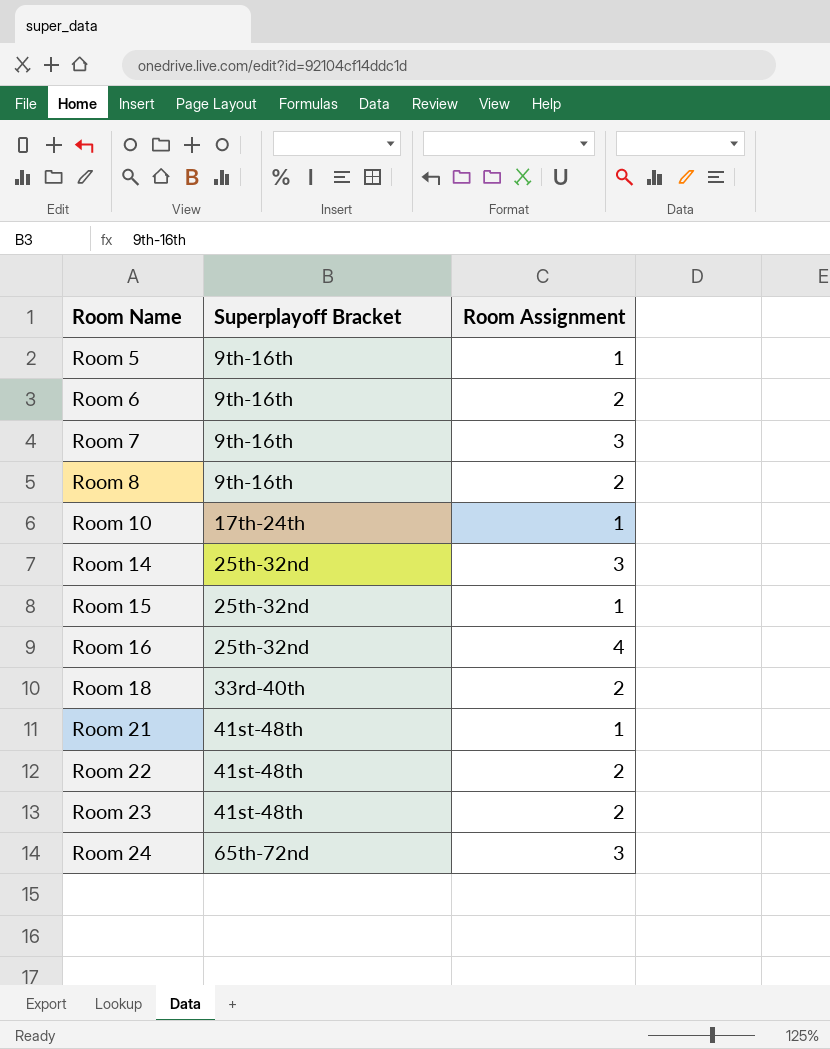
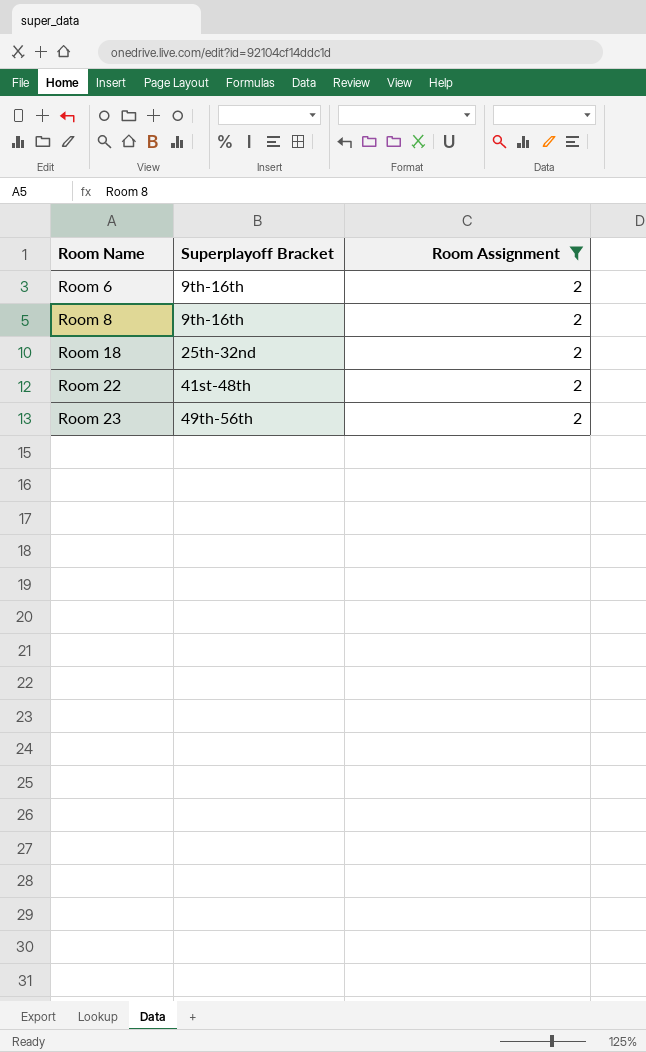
filter: none -> Room Assignment = 2
Room 18 | Superplayoff Bracket: 33rd-40th -> 25th-32nd
Room 23 | Superplayoff Bracket: 41st-48th -> 49th-56th

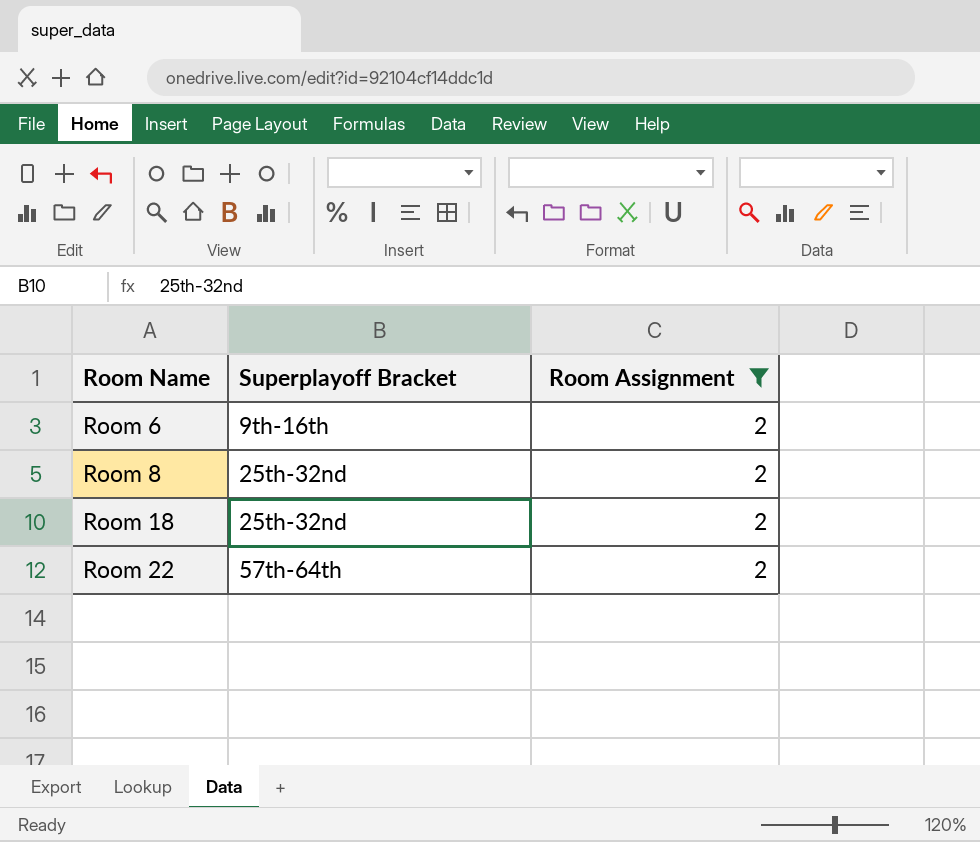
row Room 23: 49th-56th | 2 -> none
Room 8 | Superplayoff Bracket: 9th-16th -> 25th-32nd
Room 22 | Superplayoff Bracket: 41st-48th -> 57th-64th

